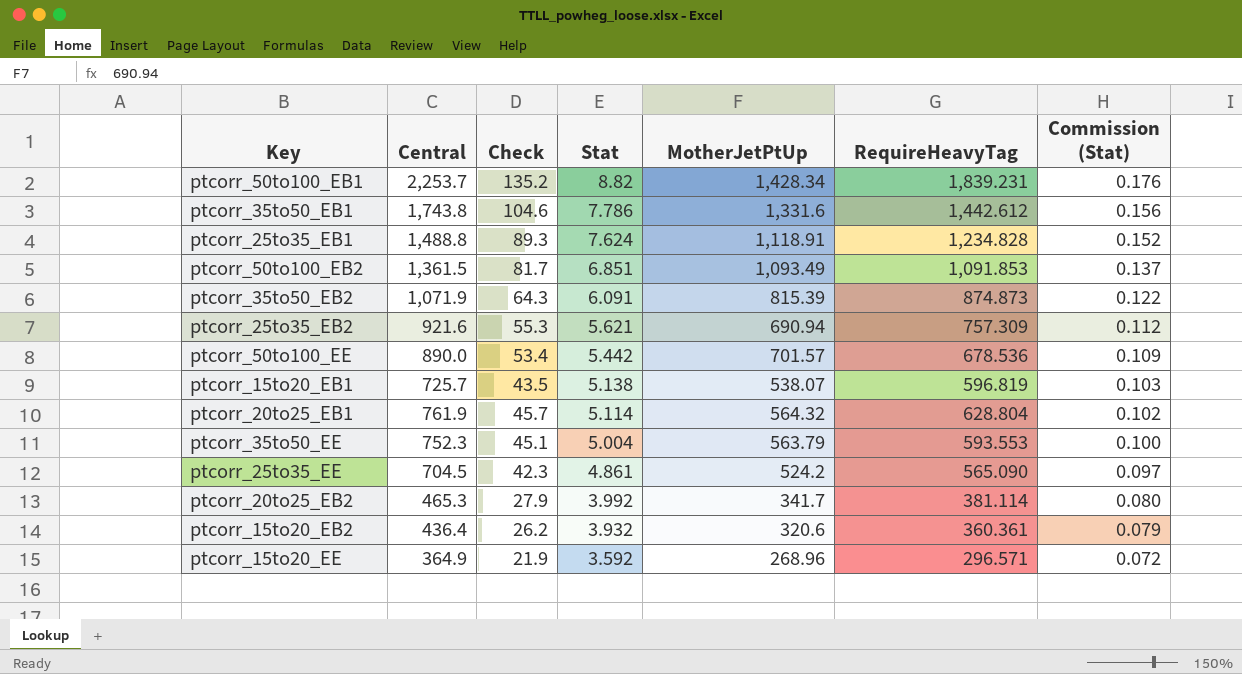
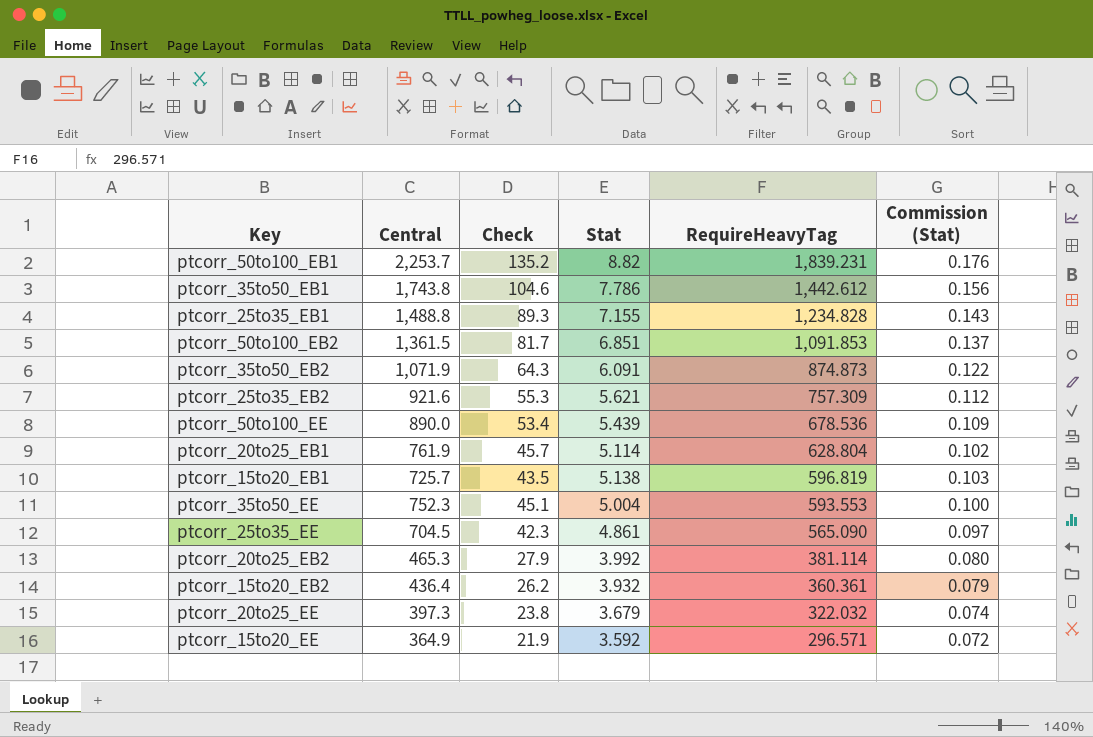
row order: Stat descending -> RequireHeavyTag descending
column MotherJetPtUp | position: 5 -> none
ptcorr_25to35_EB1 | Stat: 7.624 -> 7.155
ptcorr_25to35_EB1 | Commission (Stat): 0.152 -> 0.143
ptcorr_50to100_EE | Stat: 5.442 -> 5.439
row ptcorr_20to25_EE: none -> 397.3 | 23.8 | 3.679 | 322.032 | 0.074

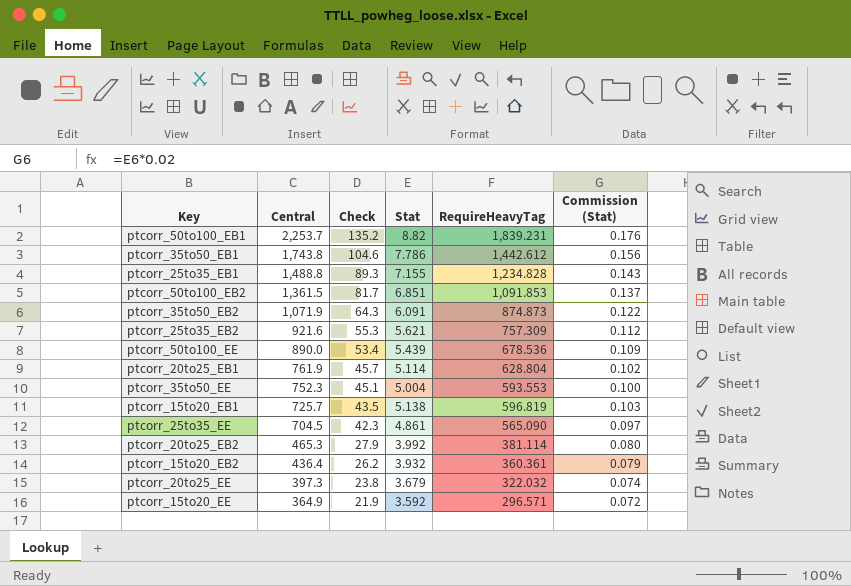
row order: RequireHeavyTag descending -> Central descending

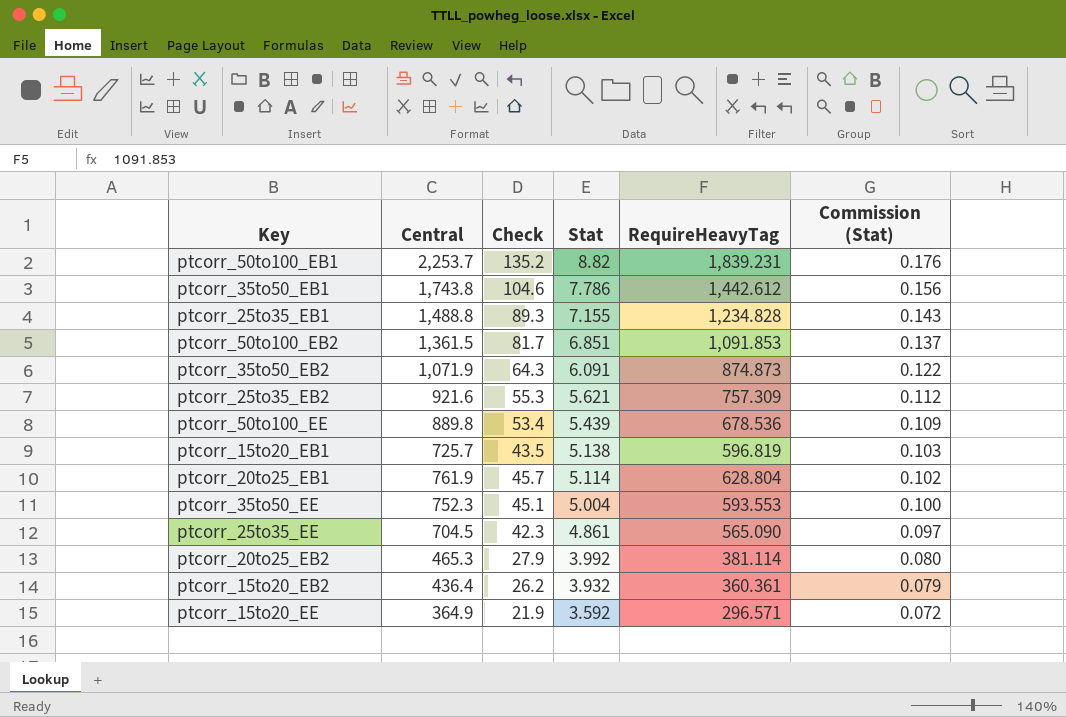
row order: Central descending -> Stat descending
row ptcorr_20to25_EE: 397.3 | 23.8 | 3.679 | 322.032 | 0.074 -> none
ptcorr_50to100_EE | Central: 890.0 -> 889.8

